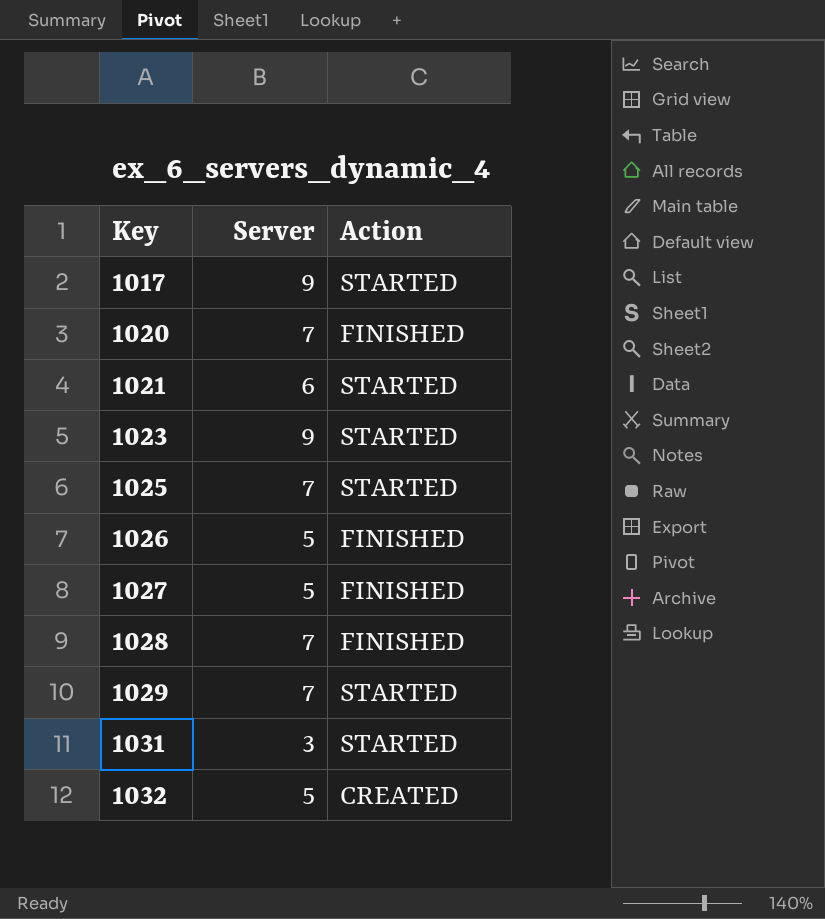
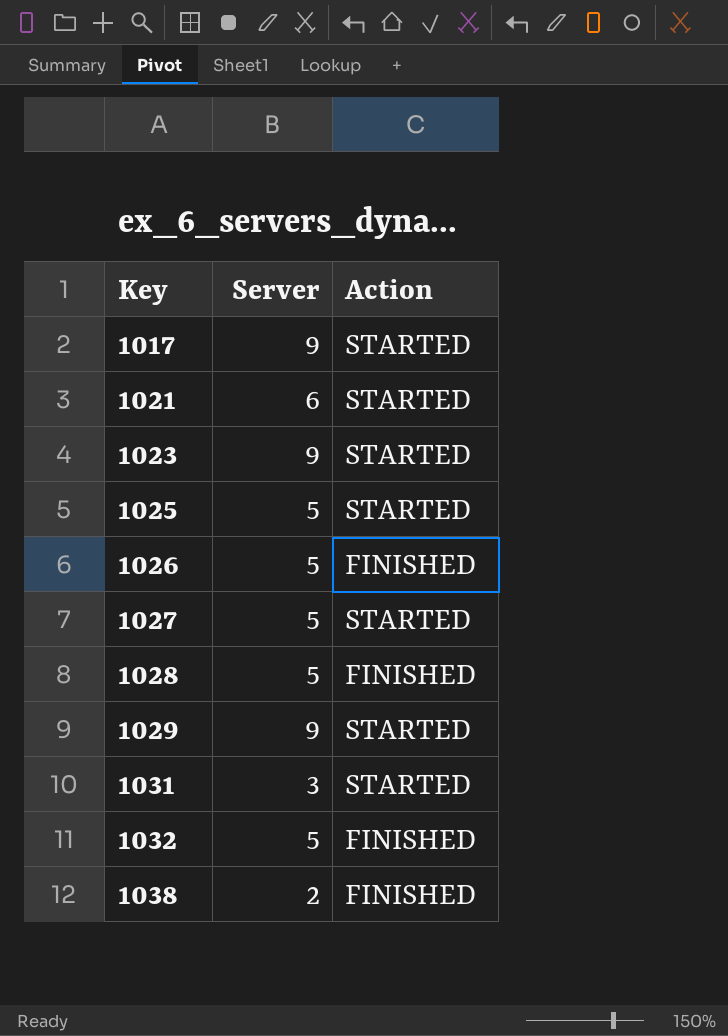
row 1020: 7 | FINISHED -> none
1025 | Server: 7 -> 5
1027 | Action: FINISHED -> STARTED
1028 | Server: 7 -> 5
1029 | Server: 7 -> 9
1032 | Action: CREATED -> FINISHED
row 1038: none -> 2 | FINISHED

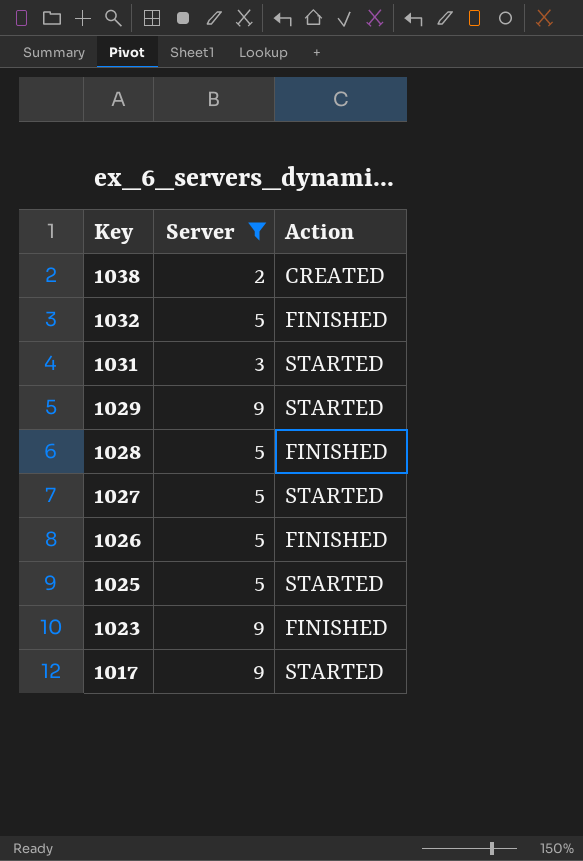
filter: none -> Server != 6
row order: Key ascending -> Key descending
1038 | Action: FINISHED -> CREATED
1023 | Action: STARTED -> FINISHED

